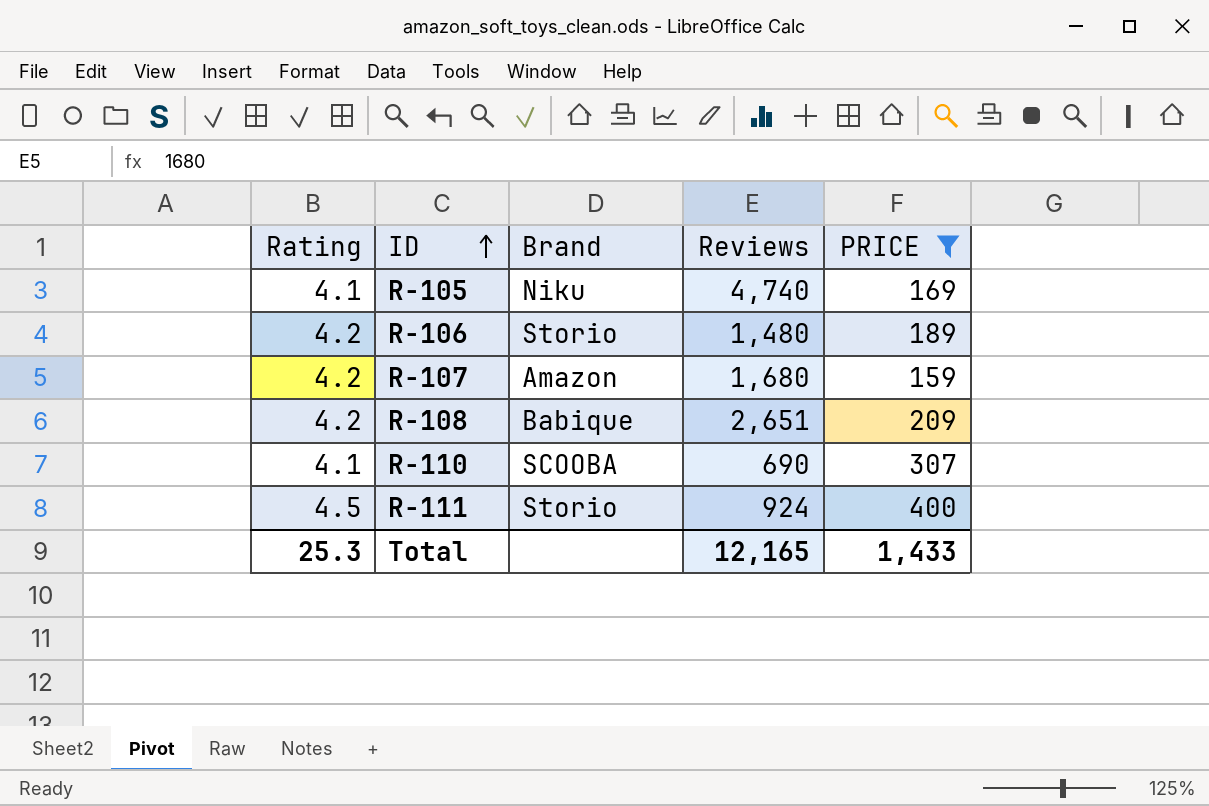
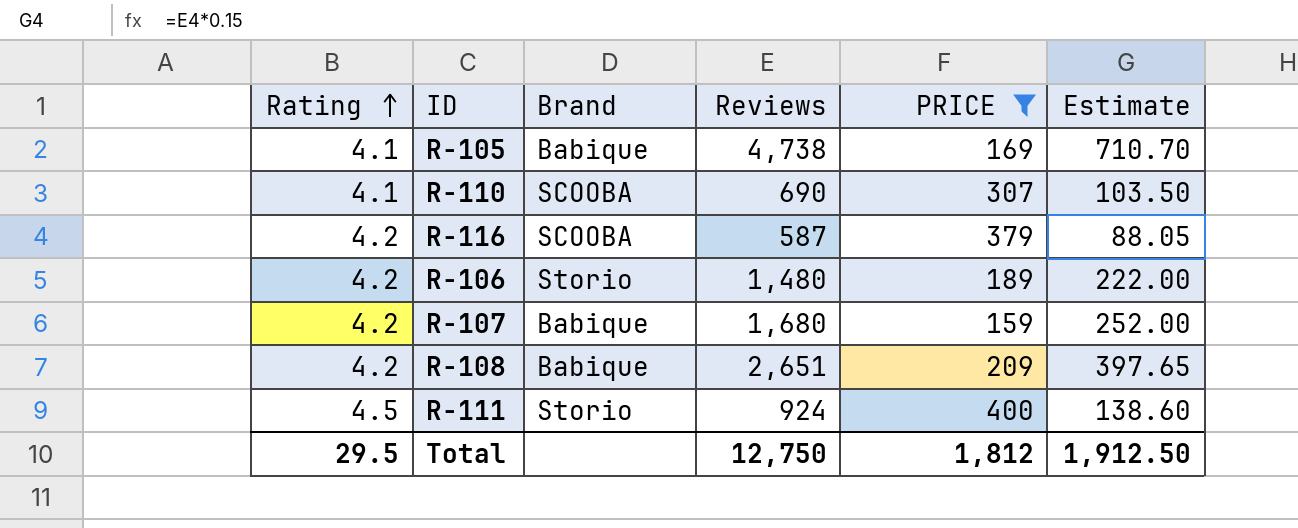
row order: ID ascending -> Rating ascending
column Estimate | formula: none -> [Reviews] * 0.15
R-105 | Brand: Niku -> Babique
R-105 | Reviews: 4,740 -> 4,738
row R-116: none -> 4.2 | SCOOBA | 587 | 379 | 88.05
R-107 | Brand: Amazon -> Babique
Total | Rating: 25.3 -> 29.5
Total | Reviews: 12,165 -> 12,750
Total | PRICE: 1,433 -> 1,812

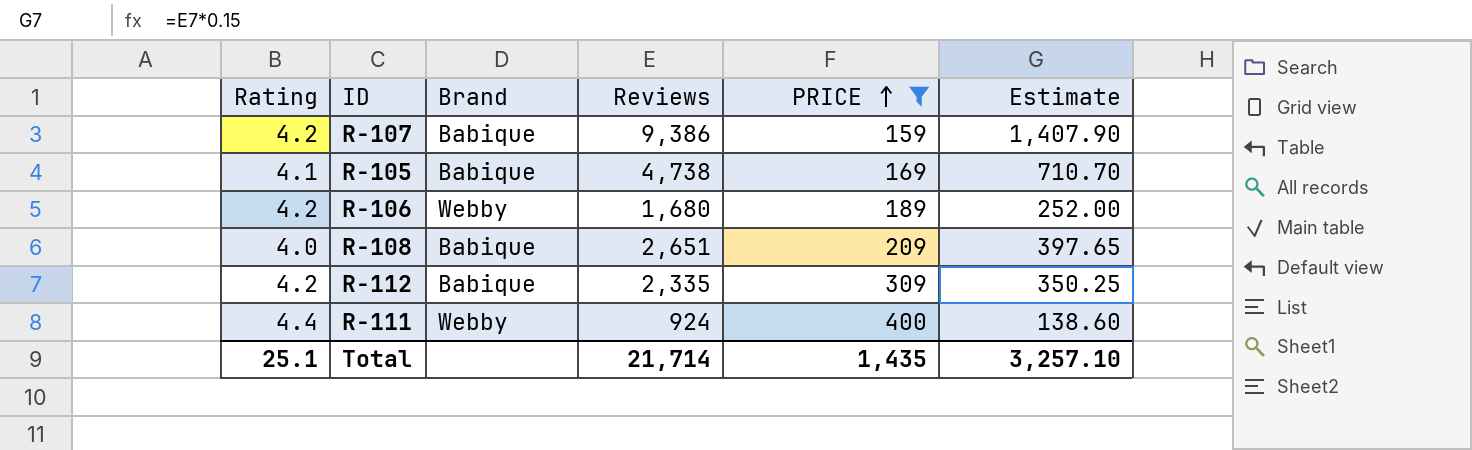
row order: Rating ascending -> PRICE ascending
row R-110: 4.1 | SCOOBA | 690 | 307 | 103.50 -> none
row R-116: 4.2 | SCOOBA | 587 | 379 | 88.05 -> none
R-107 | Reviews: 1,680 -> 9,386
R-107 | Estimate: 252.00 -> 1,407.90
R-106 | Brand: Storio -> Webby
R-106 | Reviews: 1,480 -> 1,680
R-106 | Estimate: 222.00 -> 252.00
R-108 | Rating: 4.2 -> 4.0
row R-112: none -> 4.2 | Babique | 2,335 | 309 | 350.25
R-111 | Rating: 4.5 -> 4.4
R-111 | Brand: Storio -> Webby
Total | Rating: 29.5 -> 25.1
Total | Reviews: 12,750 -> 21,714
Total | PRICE: 1,812 -> 1,435
Total | Estimate: 1,912.50 -> 3,257.10

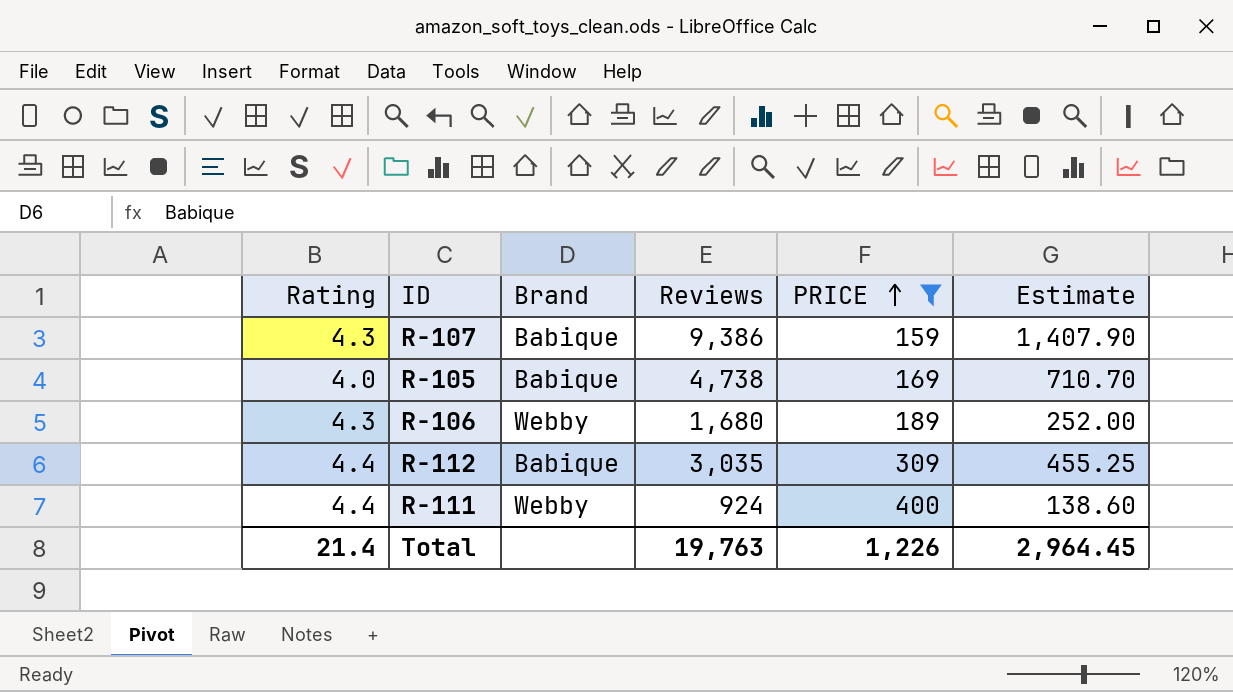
row R-108: 4.0 | Babique | 2,651 | 209 | 397.65 -> none
R-107 | Rating: 4.2 -> 4.3
R-105 | Rating: 4.1 -> 4.0
R-106 | Rating: 4.2 -> 4.3
R-112 | Rating: 4.2 -> 4.4
R-112 | Reviews: 2,335 -> 3,035
R-112 | Estimate: 350.25 -> 455.25
Total | Rating: 25.1 -> 21.4
Total | Reviews: 21,714 -> 19,763
Total | PRICE: 1,435 -> 1,226
Total | Estimate: 3,257.10 -> 2,964.45

